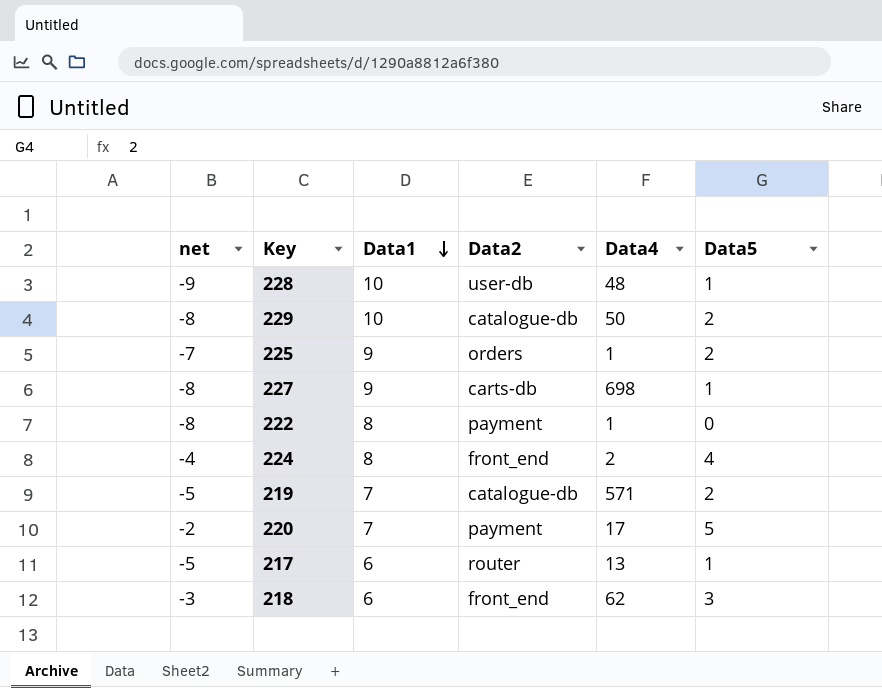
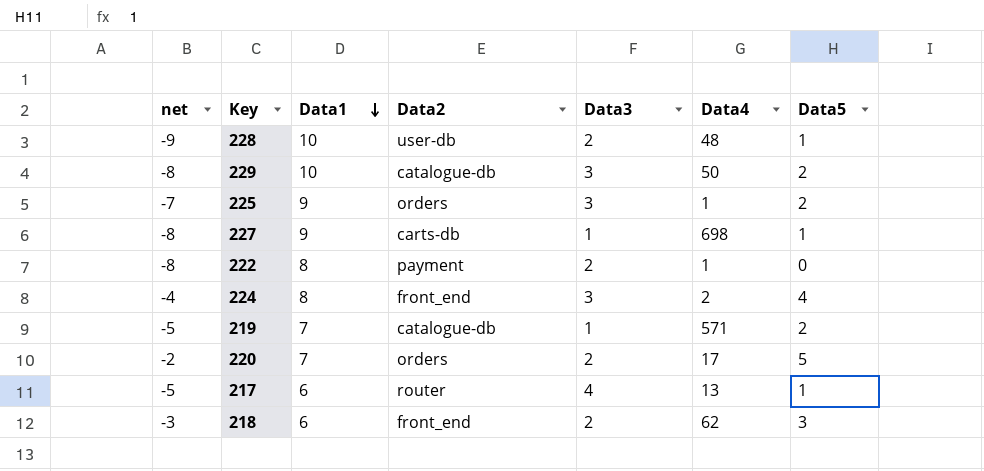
column Data3 | position: none -> 5
220 | Data2: payment -> orders

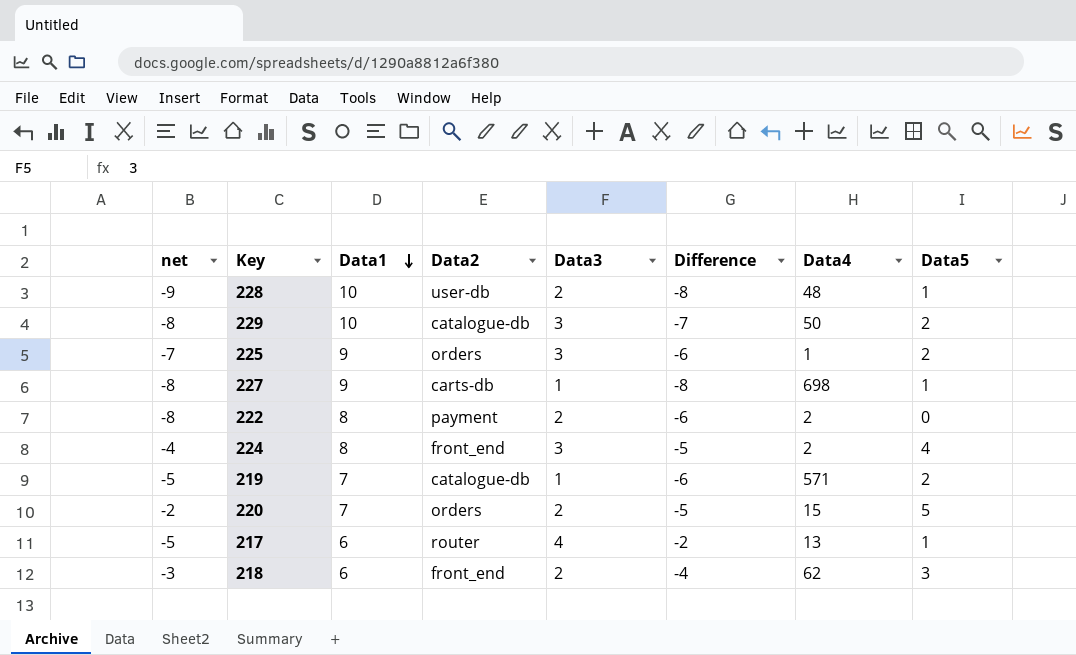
column Difference | formula: none -> [Data3] - [Data1]
222 | Data4: 1 -> 2
220 | Data4: 17 -> 15

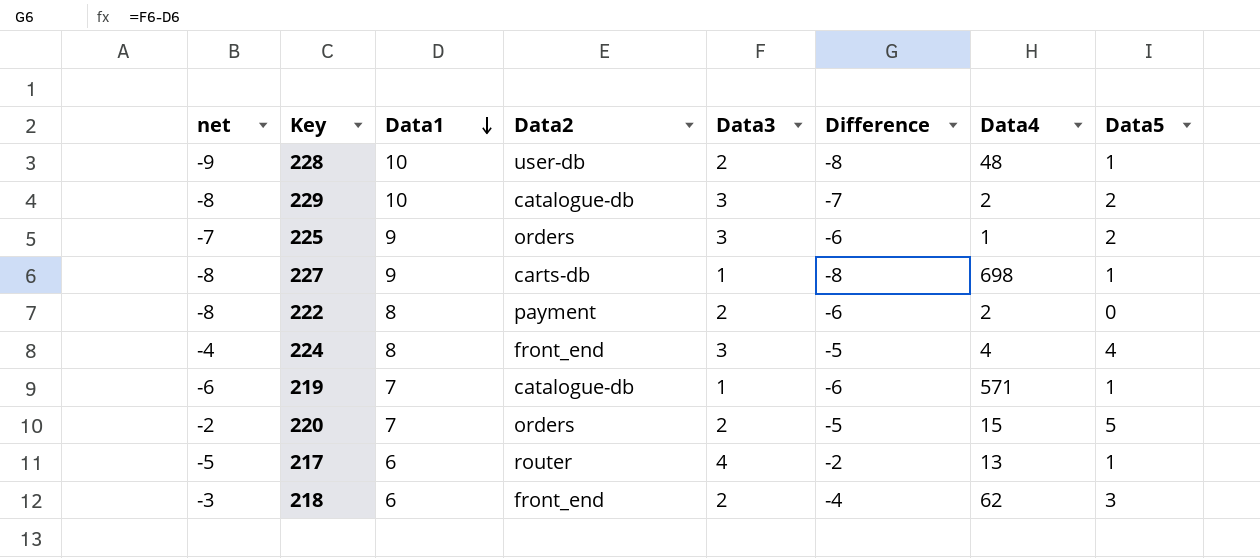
229 | Data4: 50 -> 2
224 | Data4: 2 -> 4
219 | net: -5 -> -6
219 | Data5: 2 -> 1

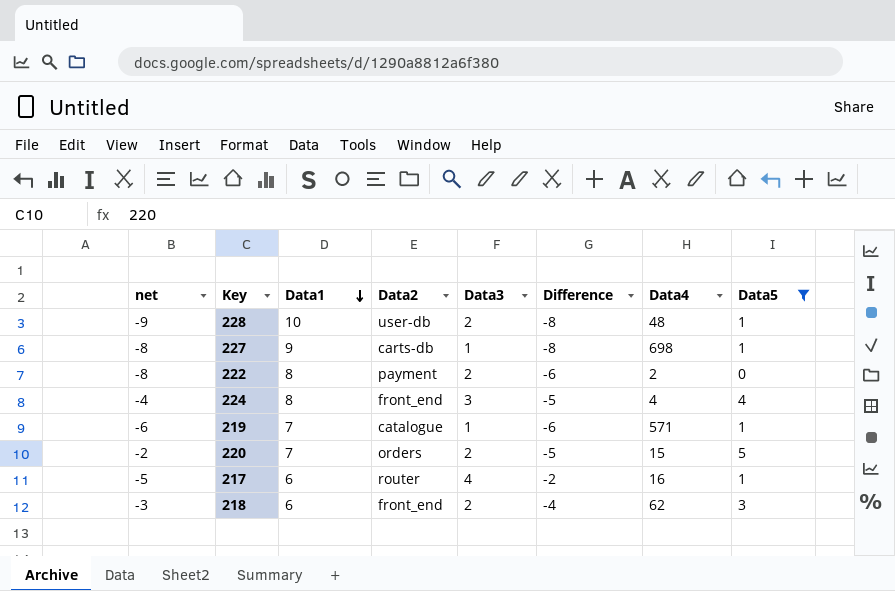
filter: none -> Data5 != 2
219 | Data2: catalogue-db -> catalogue
217 | Data4: 13 -> 16

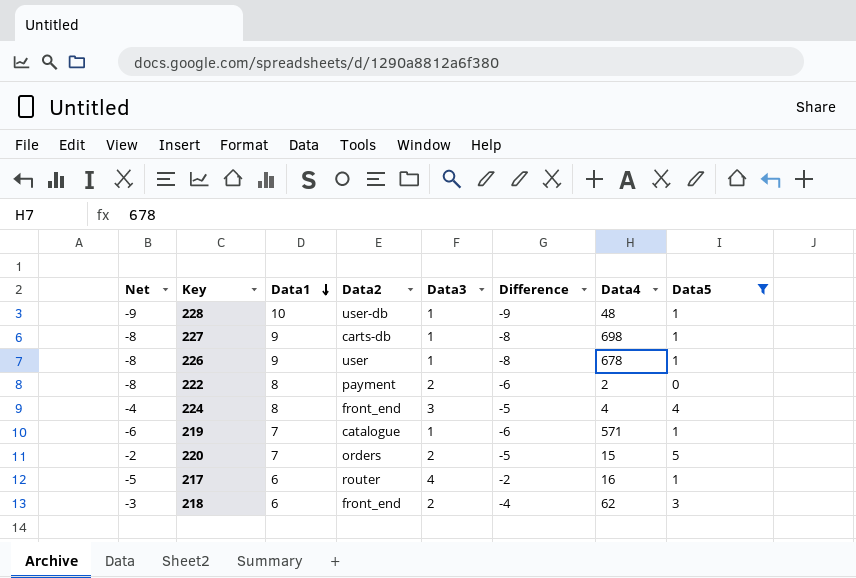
column name: net -> Net
228 | Data3: 2 -> 1
228 | Difference: -8 -> -9
row 226: none -> -8 | 9 | user | 1 | -8 | 678 | 1

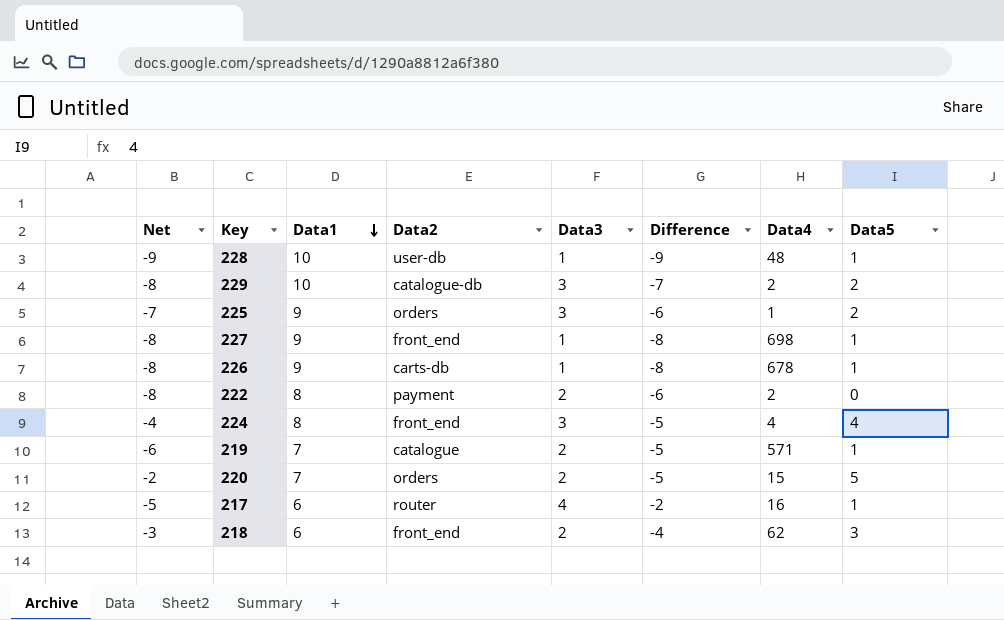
filter: Data5 != 2 -> none
227 | Data2: carts-db -> front_end
226 | Data2: user -> carts-db
219 | Data3: 1 -> 2
219 | Difference: -6 -> -5

